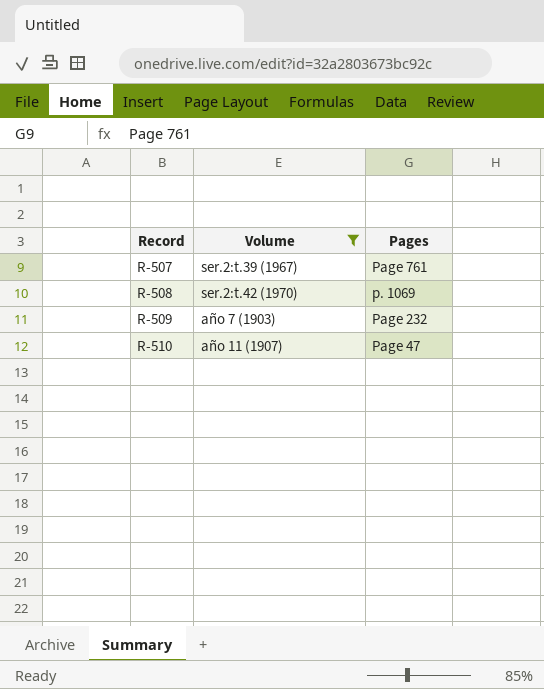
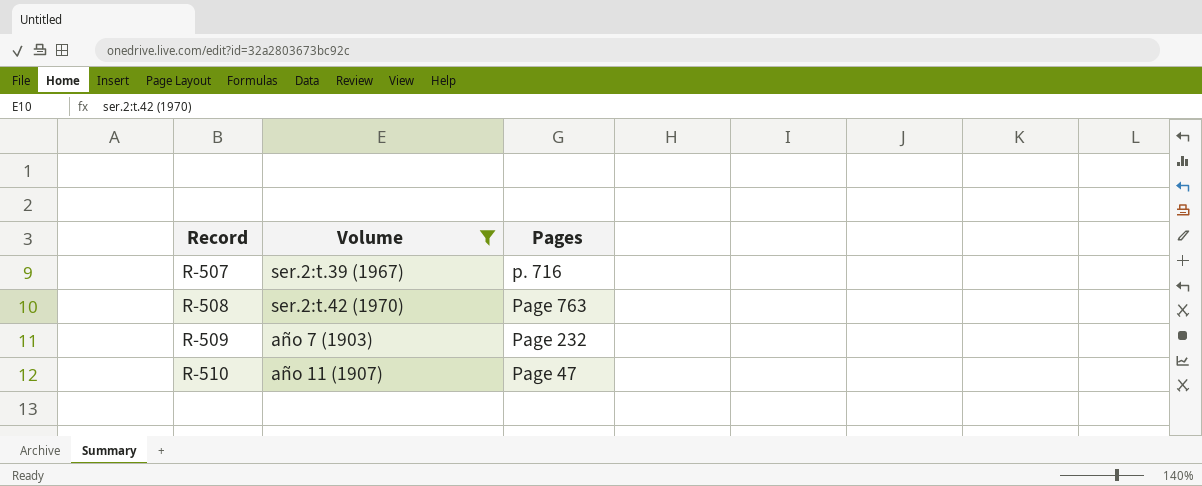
R-507 | Pages: Page 761 -> p. 716
R-508 | Pages: p. 1069 -> Page 763

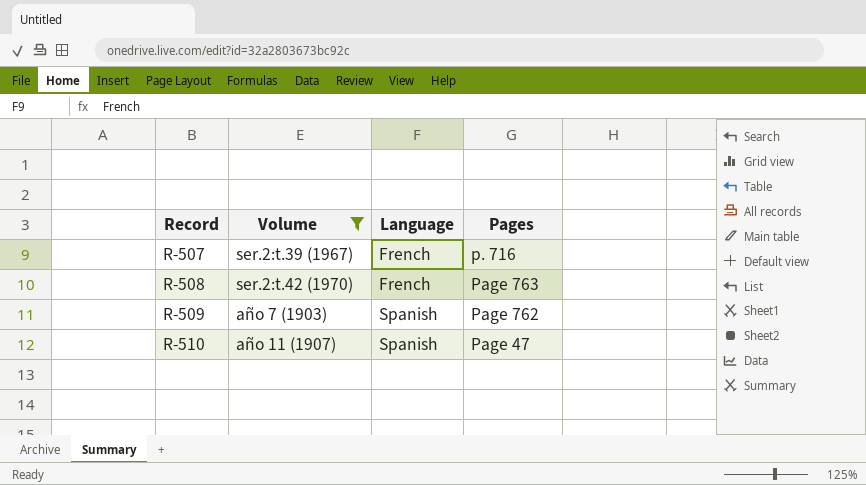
column Language | position: none -> 3
R-509 | Pages: Page 232 -> Page 762

